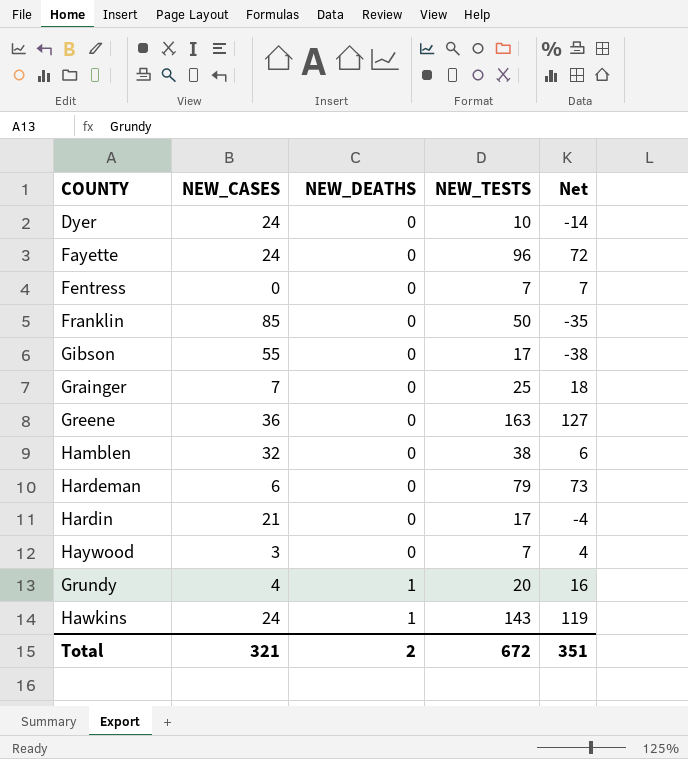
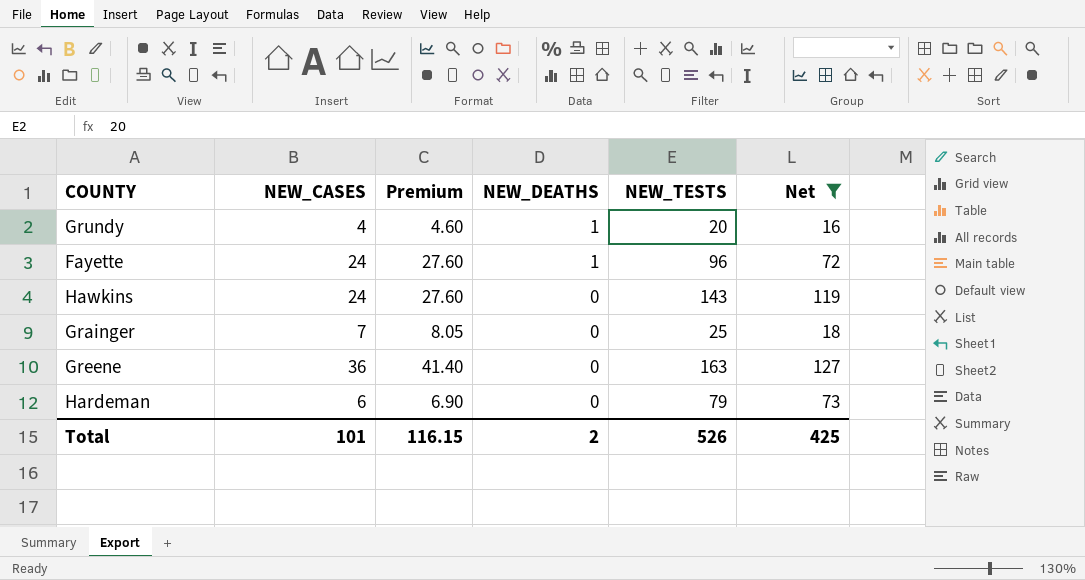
filter: none -> Net >= 16
row order: NEW_DEATHS ascending -> NEW_DEATHS descending
column Premium | formula: none -> [NEW_CASES] * 1.15
Fayette | NEW_DEATHS: 0 -> 1
Hawkins | NEW_DEATHS: 1 -> 0
Total | NEW_CASES: 321 -> 101
Total | NEW_TESTS: 672 -> 526
Total | Net: 351 -> 425

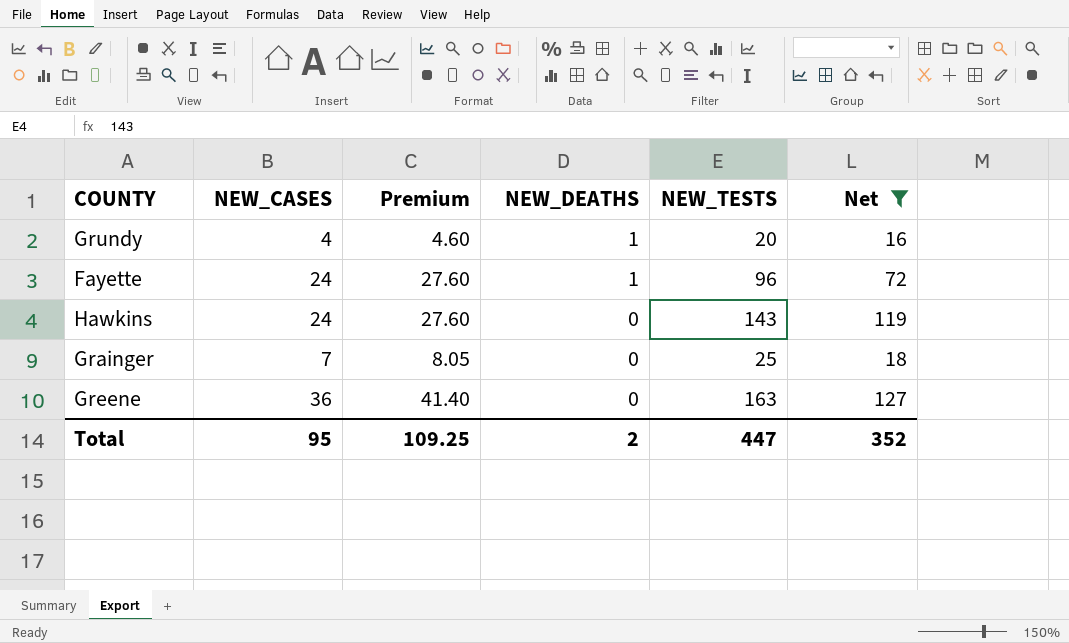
row Hardeman: 6 | 6.90 | 0 | 79 | 73 -> none
Total | NEW_CASES: 101 -> 95
Total | Premium: 116.15 -> 109.25
Total | NEW_TESTS: 526 -> 447
Total | Net: 425 -> 352

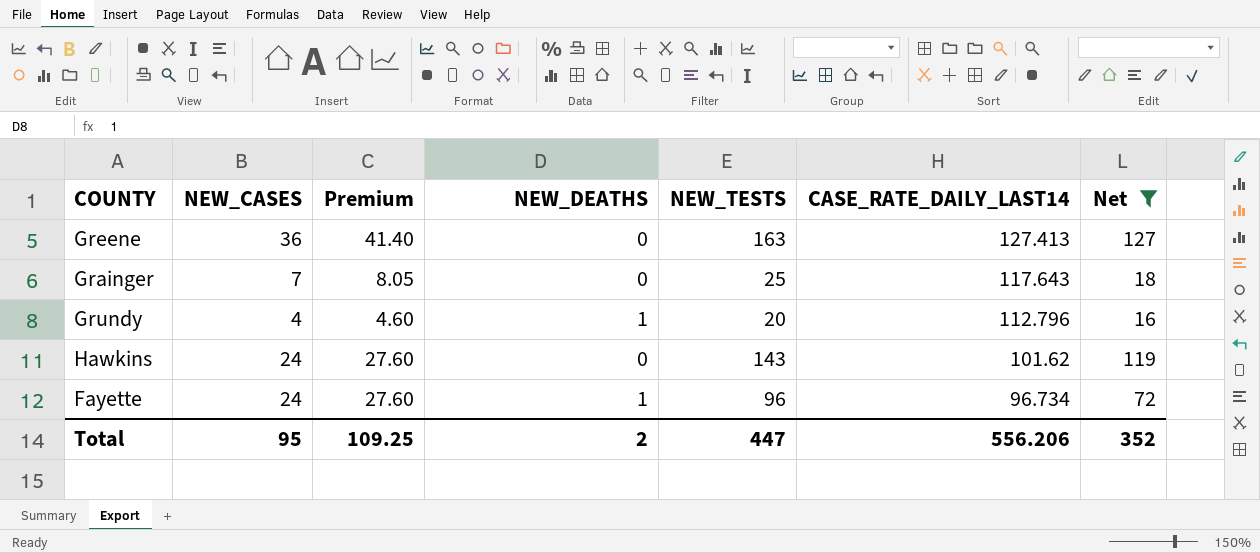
row order: NEW_DEATHS descending -> CASE_RATE_DAILY_LAST14 descending
column CASE_RATE_DAILY_LAST14 | position: none -> 6

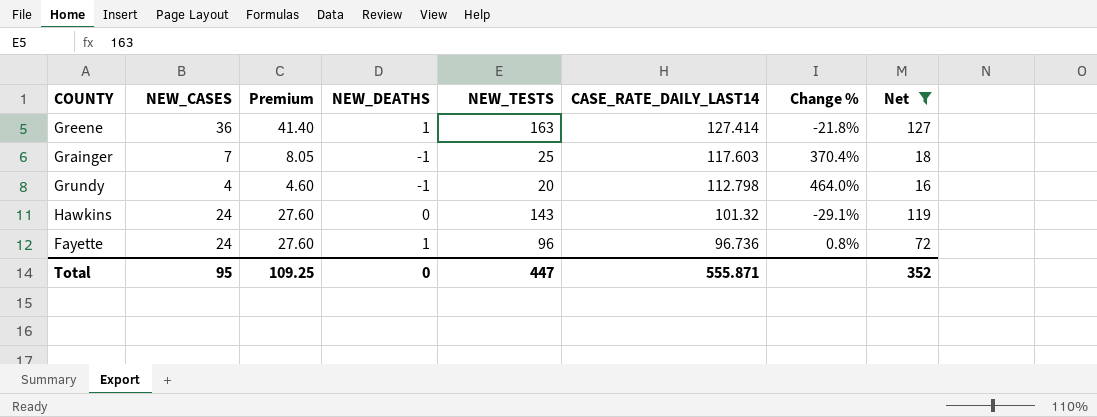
column Change % | formula: none -> ([CASE_RATE_DAILY_LAST14] - [NEW_TESTS]) / [NEW_TESTS]
Greene | NEW_DEATHS: 0 -> 1
Greene | CASE_RATE_DAILY_LAST14: 127.413 -> 127.414
Grainger | NEW_DEATHS: 0 -> -1
Grainger | CASE_RATE_DAILY_LAST14: 117.643 -> 117.603
Grundy | NEW_DEATHS: 1 -> -1
Grundy | CASE_RATE_DAILY_LAST14: 112.796 -> 112.798
Hawkins | CASE_RATE_DAILY_LAST14: 101.62 -> 101.32
Fayette | CASE_RATE_DAILY_LAST14: 96.734 -> 96.736
Total | NEW_DEATHS: 2 -> 0
Total | CASE_RATE_DAILY_LAST14: 556.206 -> 555.871

